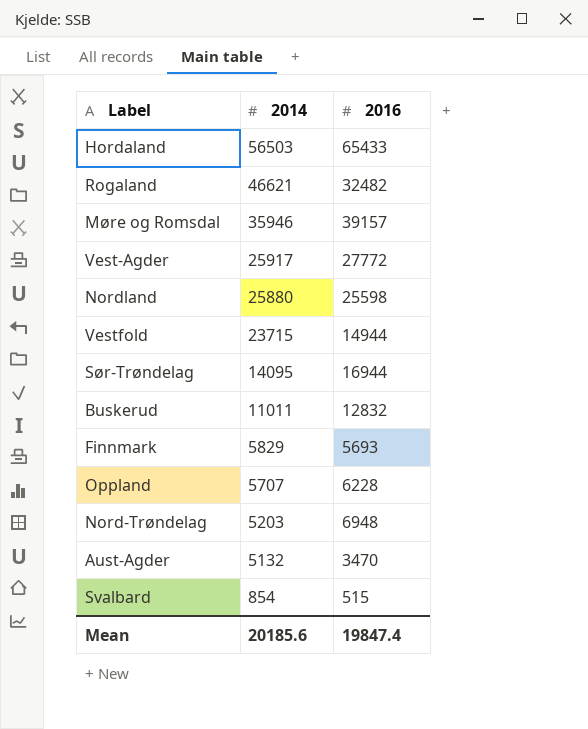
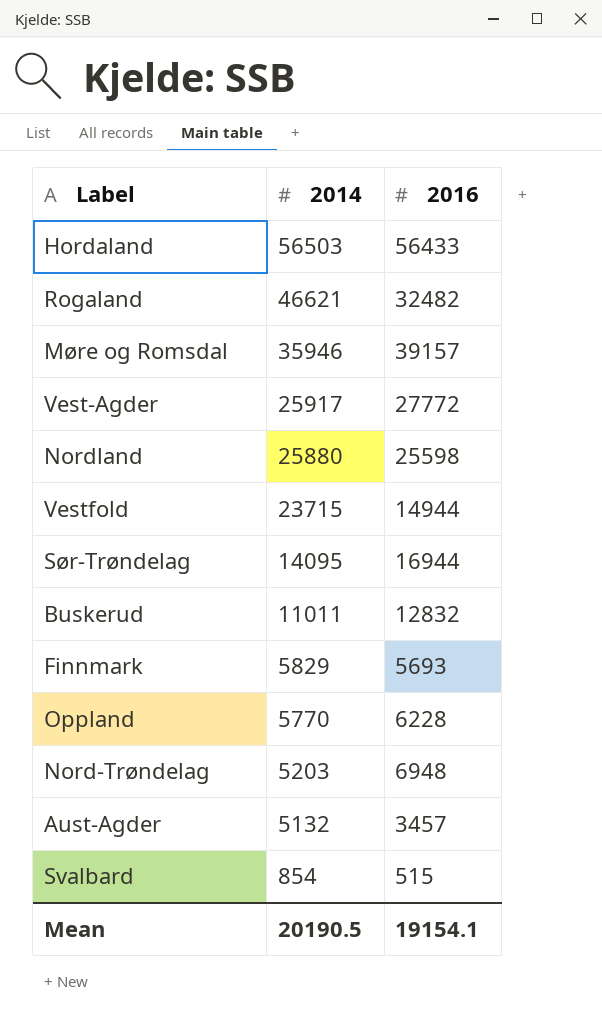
Hordaland | 2016: 65433 -> 56433
Oppland | 2014: 5707 -> 5770
Aust-Agder | 2016: 3470 -> 3457
Mean | 2014: 20185.6 -> 20190.5
Mean | 2016: 19847.4 -> 19154.1

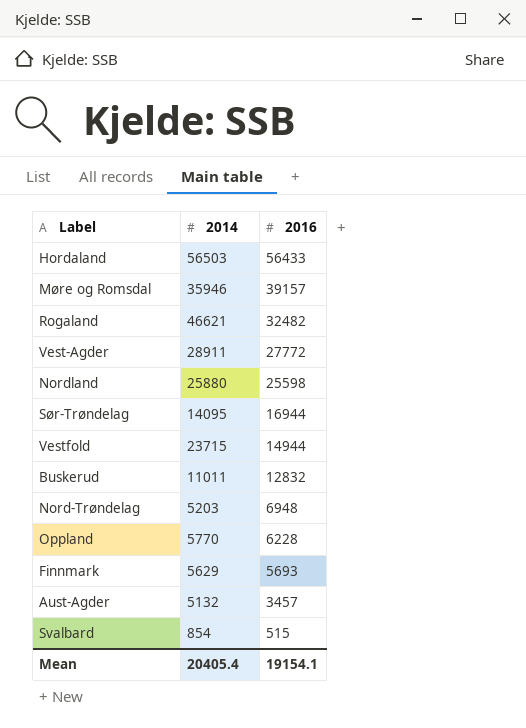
row order: 2014 descending -> 2016 descending
Vest-Agder | 2014: 25917 -> 28911
Finnmark | 2014: 5829 -> 5629
Mean | 2014: 20190.5 -> 20405.4

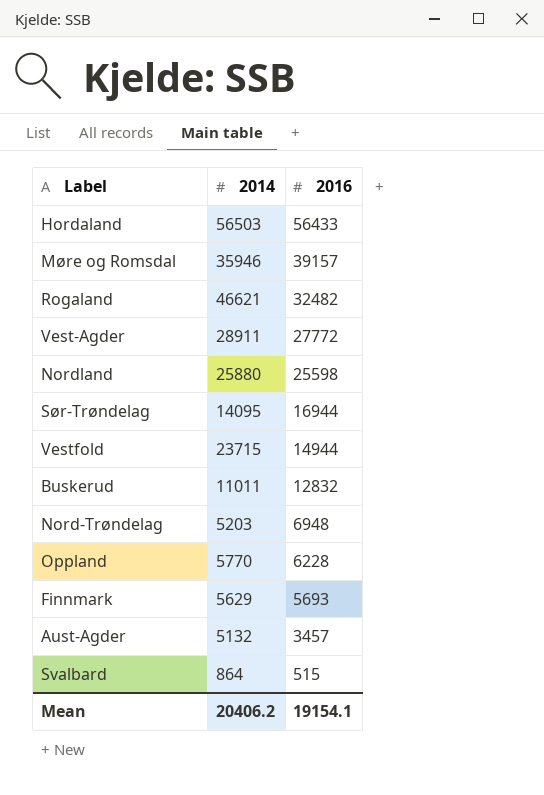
Svalbard | 2014: 854 -> 864
Mean | 2014: 20405.4 -> 20406.2

